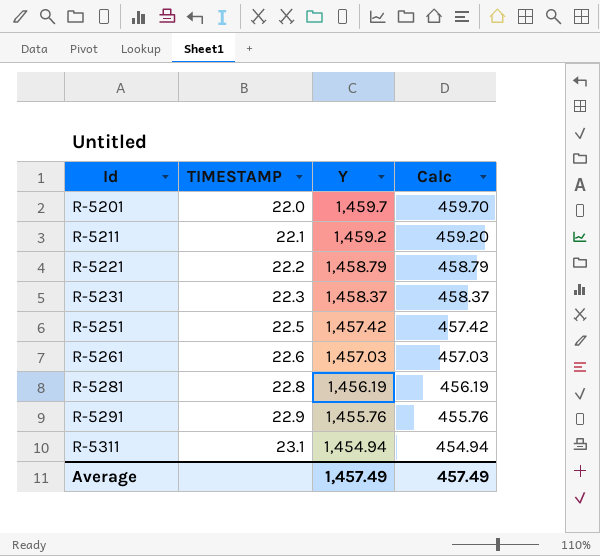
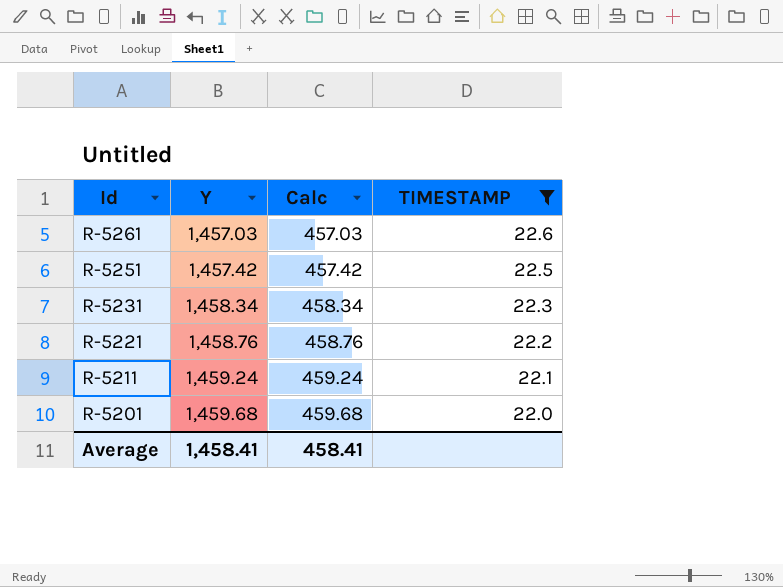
filter: none -> TIMESTAMP <= 22.6
row order: Id ascending -> Id descending
column TIMESTAMP | position: 2 -> 4
R-5231 | Y: 1,458.37 -> 1,458.34
R-5231 | Calc: 458.37 -> 458.34
R-5221 | Y: 1,458.79 -> 1,458.76
R-5221 | Calc: 458.79 -> 458.76
R-5211 | Y: 1,459.2 -> 1,459.24
R-5211 | Calc: 459.20 -> 459.24
R-5201 | Y: 1,459.7 -> 1,459.68
R-5201 | Calc: 459.70 -> 459.68
Average | Y: 1,457.49 -> 1,458.41
Average | Calc: 457.49 -> 458.41

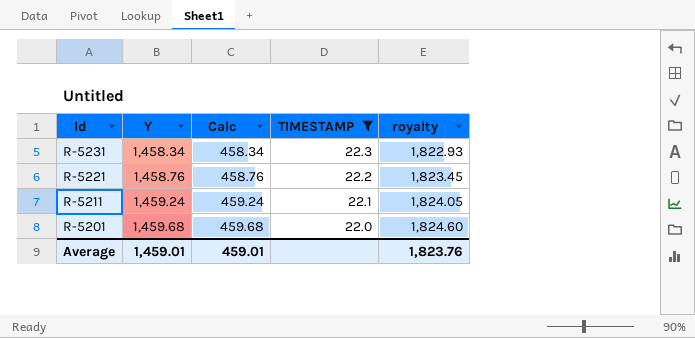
column royalty | formula: none -> [Y] * 1.25
row R-5261: 1,457.03 | 457.03 | 22.6 -> none
row R-5251: 1,457.42 | 457.42 | 22.5 -> none
Average | Y: 1,458.41 -> 1,459.01
Average | Calc: 458.41 -> 459.01

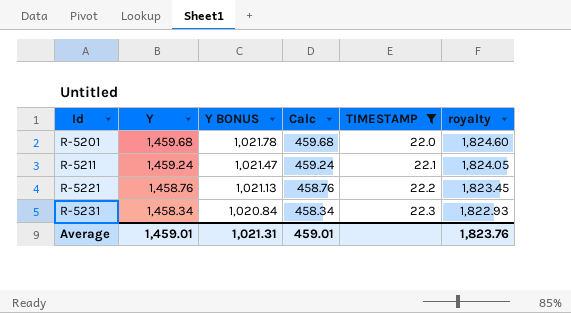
row order: Id descending -> Id ascending
column Y BONUS | formula: none -> [Y] * 0.7

